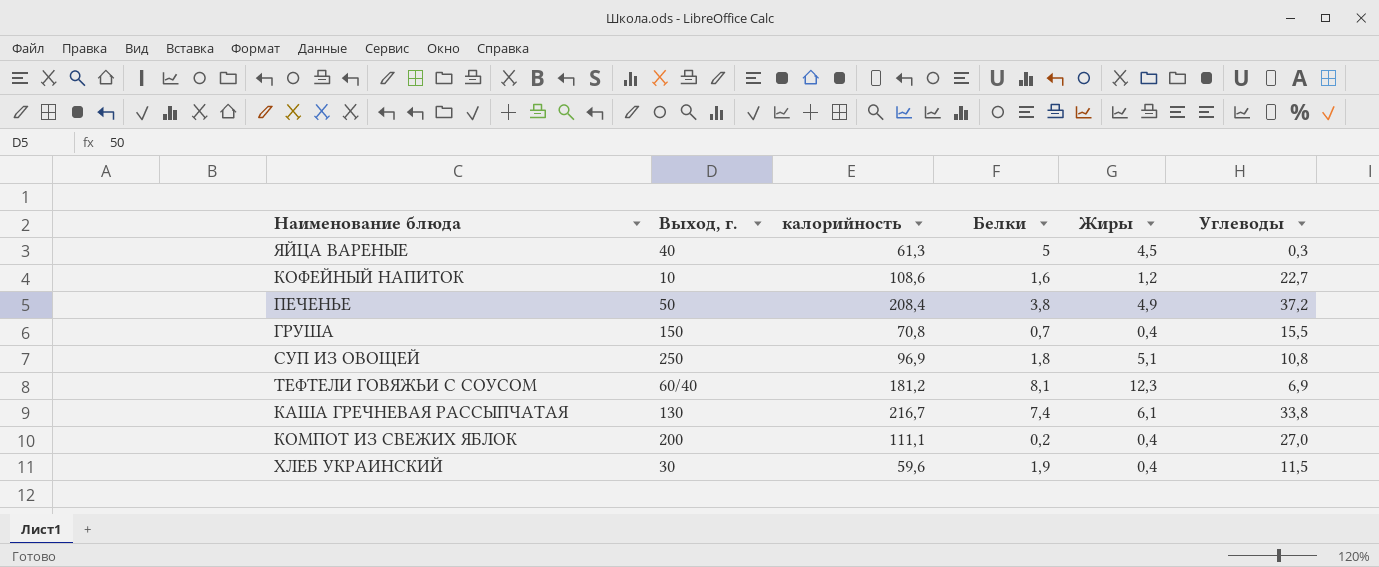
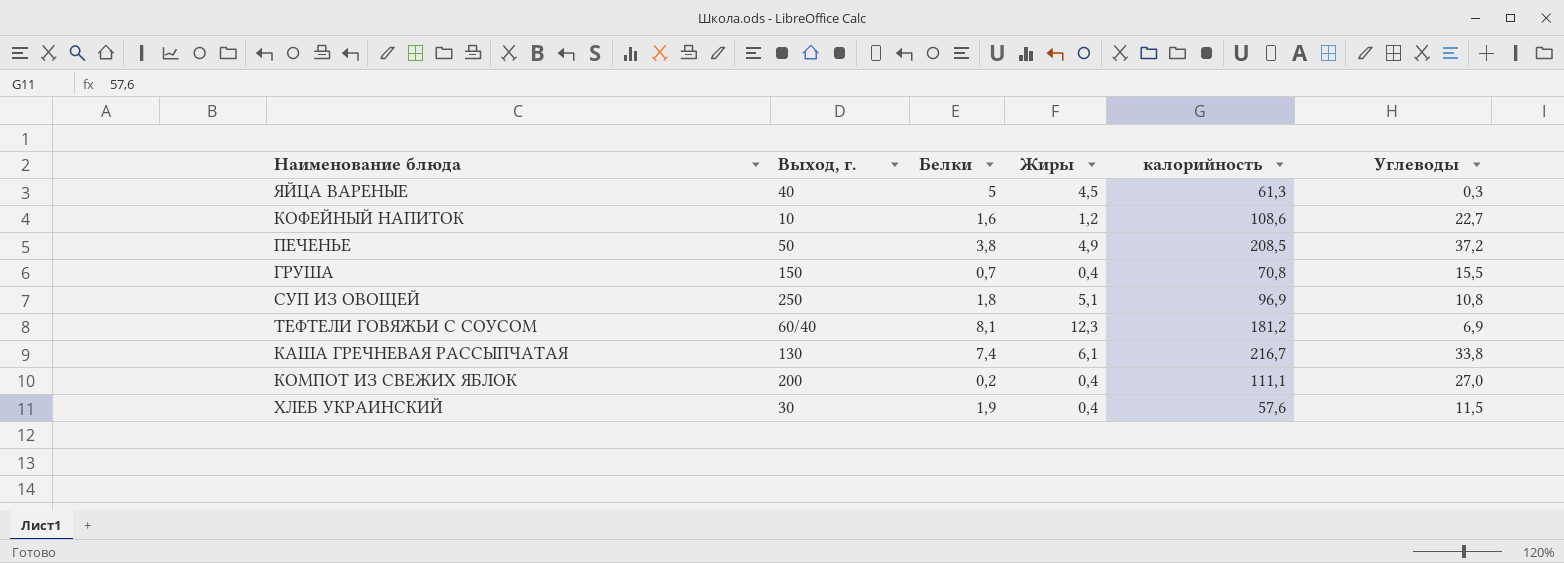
column калорийность | position: 3 -> 5
ПЕЧЕНЬЕ | калорийность: 208,4 -> 208,5
ХЛЕБ УКРАИНСКИЙ | калорийность: 59,6 -> 57,6

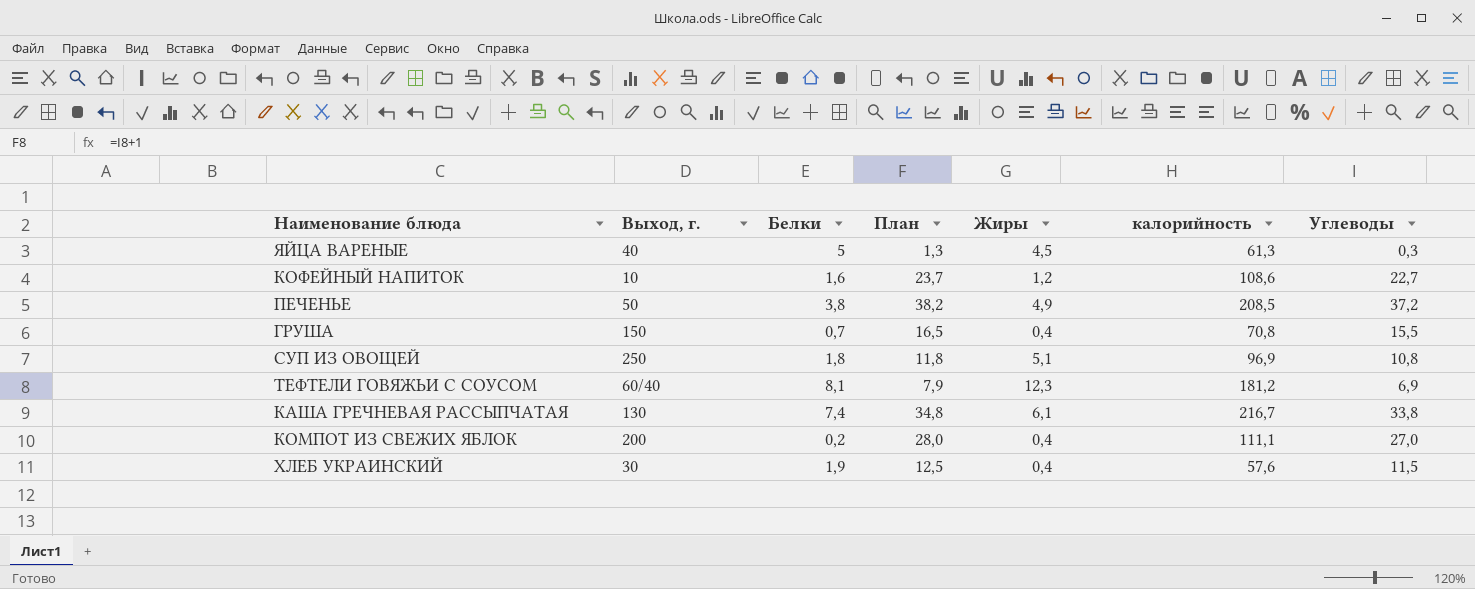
column План | formula: none -> [Углеводы] + 1

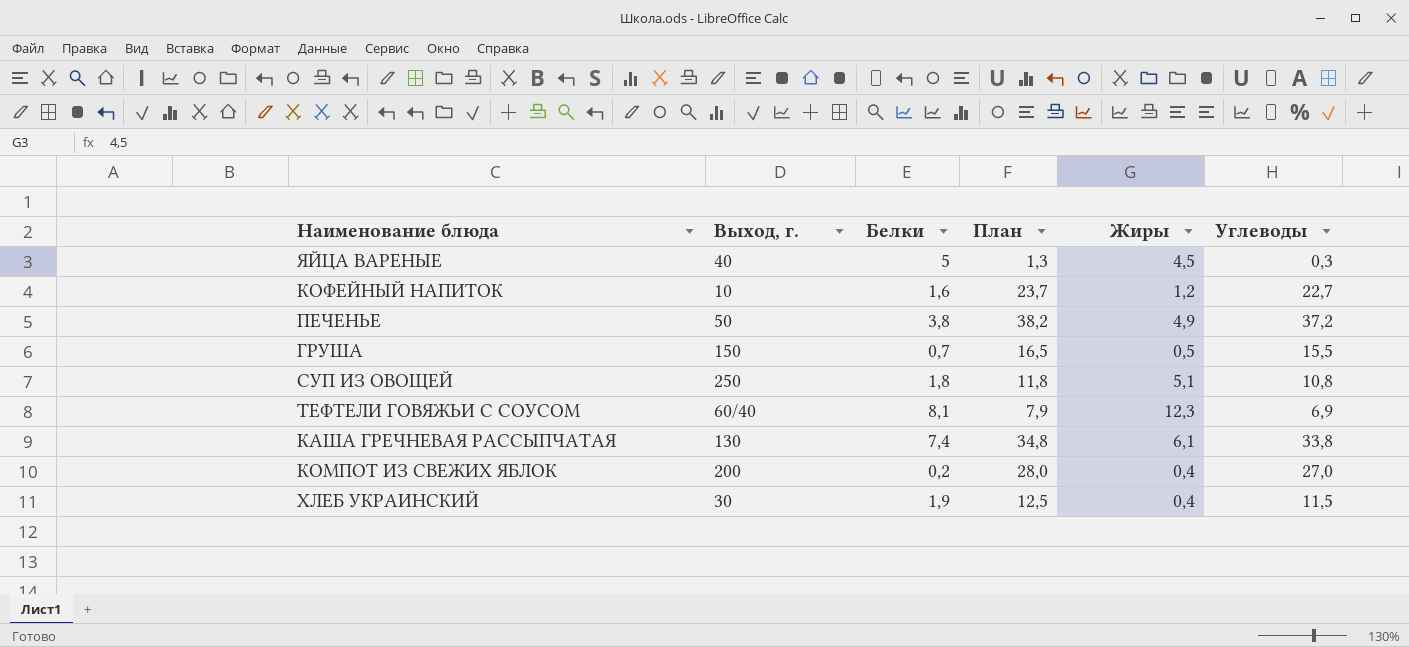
column калорийность | position: 6 -> none
ГРУША | Жиры: 0,4 -> 0,5

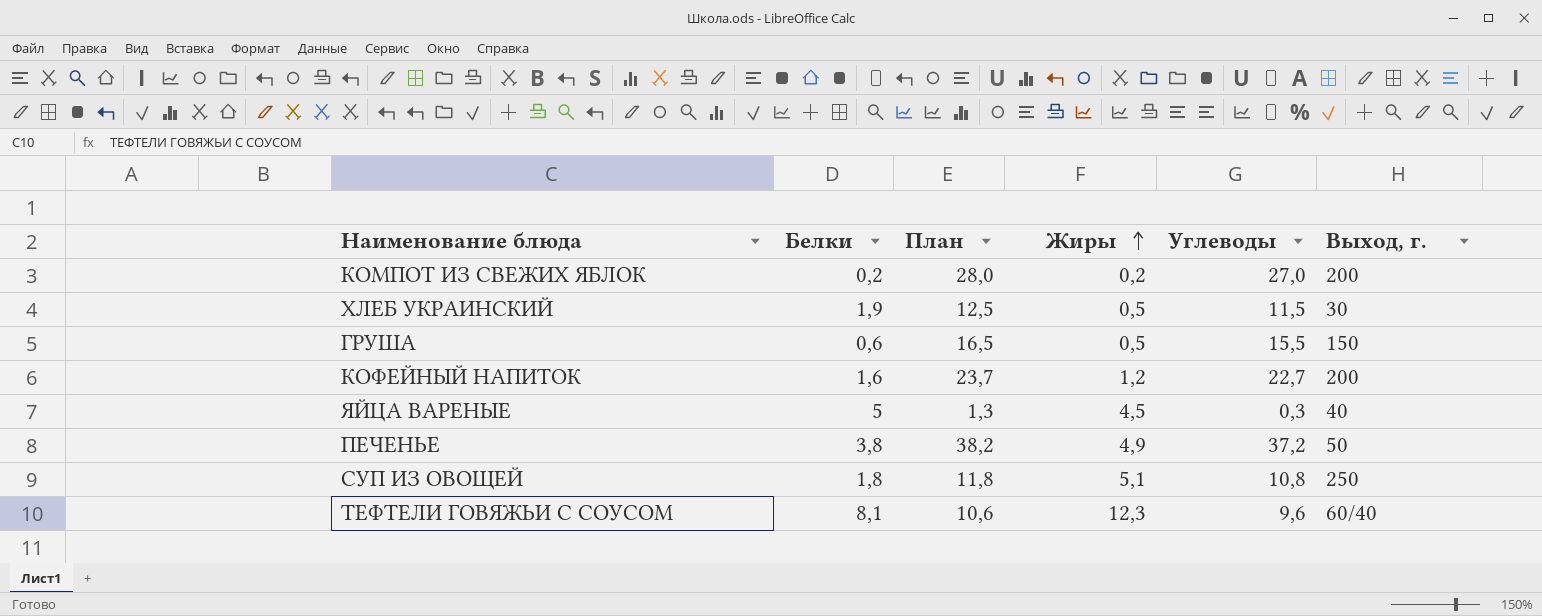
row order: none -> Жиры ascending
column Выход, г. | position: 2 -> 6
row КАША ГРЕЧНЕВАЯ РАССЫПЧАТАЯ: 130 | 7,4 | 34,8 | 6,1 | 33,8 -> none
КОМПОТ ИЗ СВЕЖИХ ЯБЛОК | Жиры: 0,4 -> 0,2
ХЛЕБ УКРАИНСКИЙ | Жиры: 0,4 -> 0,5
ГРУША | Белки: 0,7 -> 0,6
КОФЕЙНЫЙ НАПИТОК | Выход, г.: 10 -> 200
ТЕФТЕЛИ ГОВЯЖЬИ С СОУСОМ | План: 7,9 -> 10,6
ТЕФТЕЛИ ГОВЯЖЬИ С СОУСОМ | Углеводы: 6,9 -> 9,6

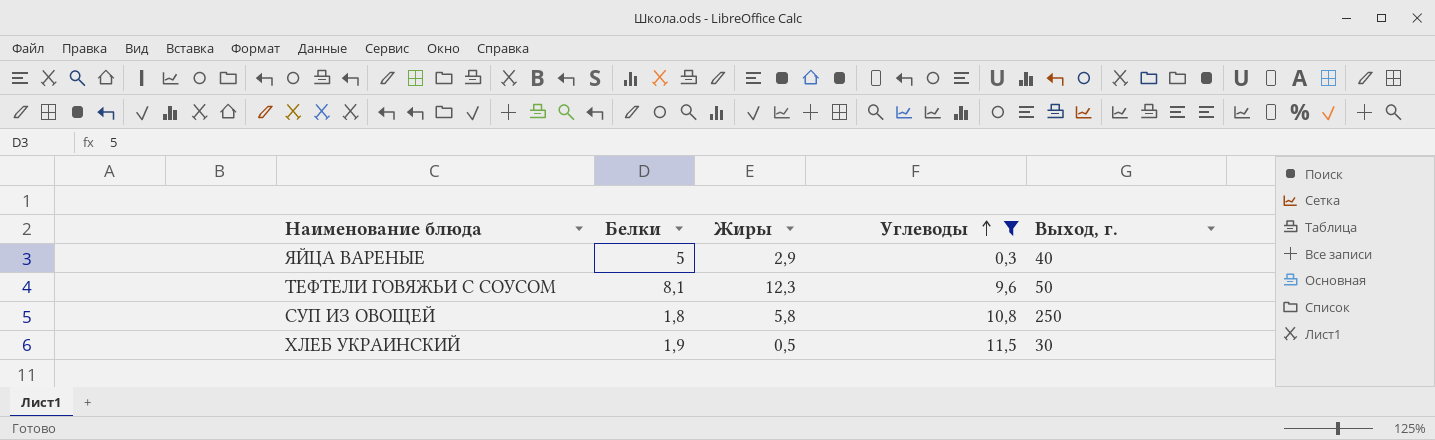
filter: none -> Углеводы <= 11,5
row order: Жиры ascending -> Углеводы ascending
column План | formula: [Углеводы] + 1 -> none
ЯЙЦА ВАРЕНЫЕ | Жиры: 4,5 -> 2,9
ТЕФТЕЛИ ГОВЯЖЬИ С СОУСОМ | Выход, г.: 60/40 -> 50
СУП ИЗ ОВОЩЕЙ | Жиры: 5,1 -> 5,8

